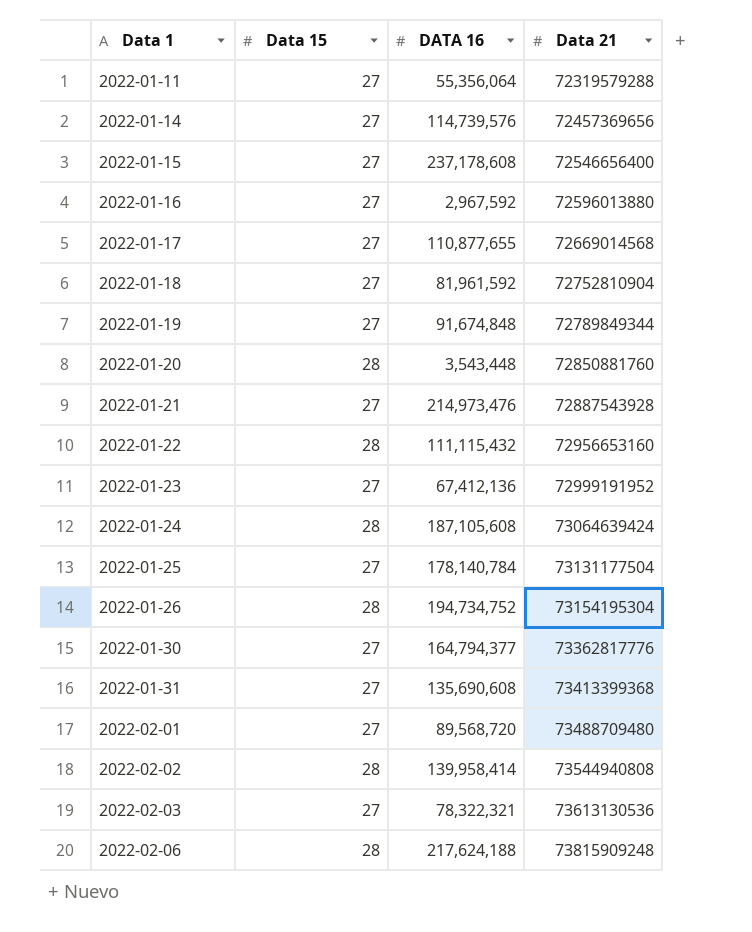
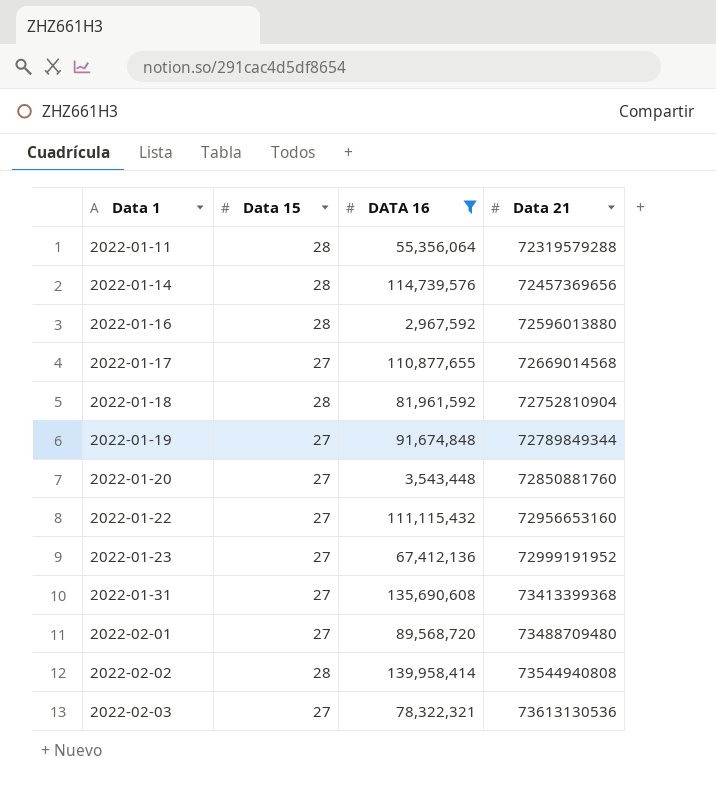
filter: none -> DATA 16 <= 139,958,414
2022-01-11 | Data 15: 27 -> 28
2022-01-14 | Data 15: 27 -> 28
2022-01-16 | Data 15: 27 -> 28
2022-01-18 | Data 15: 27 -> 28
2022-01-20 | Data 15: 28 -> 27
2022-01-22 | Data 15: 28 -> 27

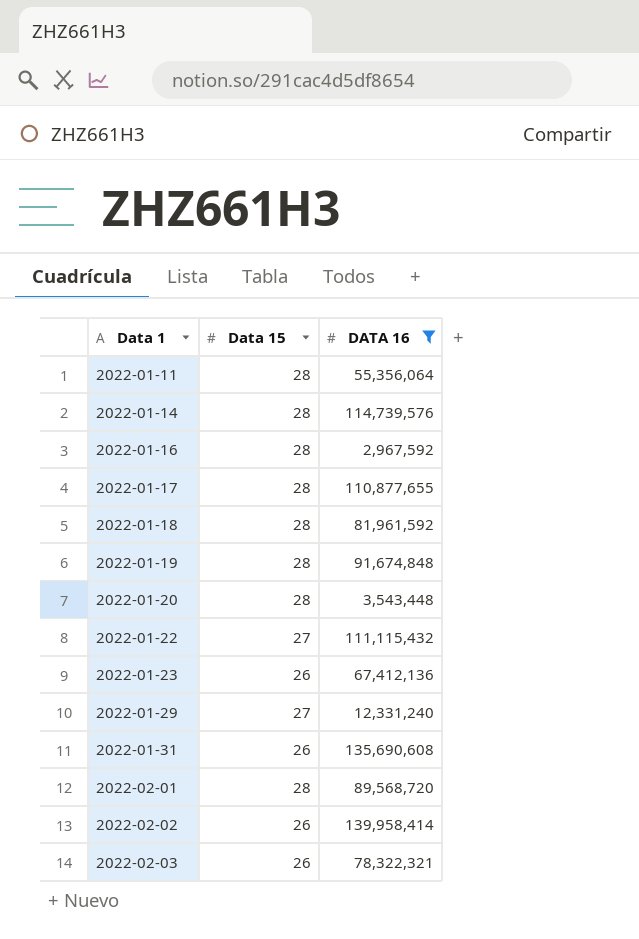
column Data 21 | position: 4 -> none
2022-01-17 | Data 15: 27 -> 28
2022-01-19 | Data 15: 27 -> 28
2022-01-20 | Data 15: 27 -> 28
2022-01-23 | Data 15: 27 -> 26
row 2022-01-29: none -> 27 | 12,331,240
2022-01-31 | Data 15: 27 -> 26
2022-02-01 | Data 15: 27 -> 28
2022-02-02 | Data 15: 28 -> 26
2022-02-03 | Data 15: 27 -> 26

